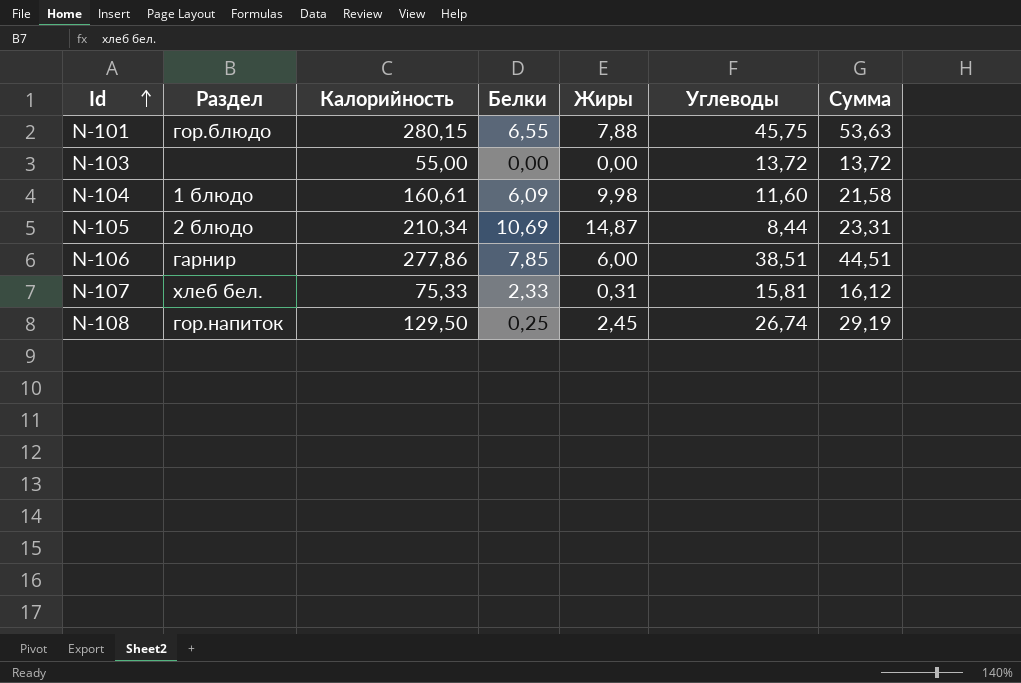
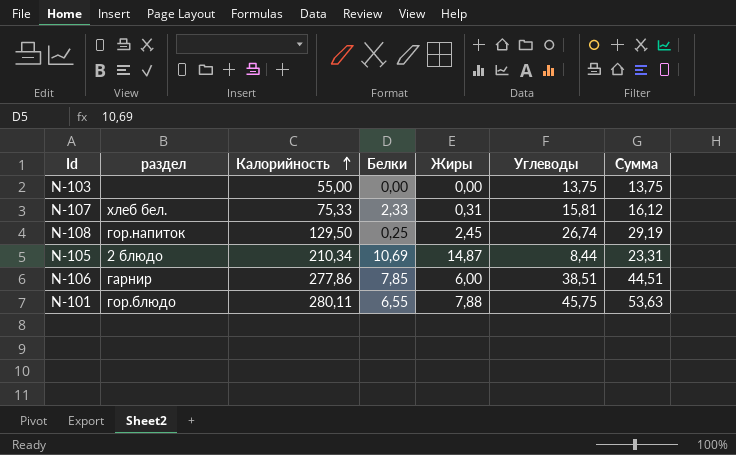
row order: Id ascending -> Калорийность ascending
column name: Раздел -> раздел
row N-104: 1 блюдо | 160,61 | 6,09 | 9,98 | 11,60 | 21,58 -> none
N-103 | Углеводы: 13,72 -> 13,75
N-103 | Сумма: 13,72 -> 13,75
N-101 | Калорийность: 280,15 -> 280,11

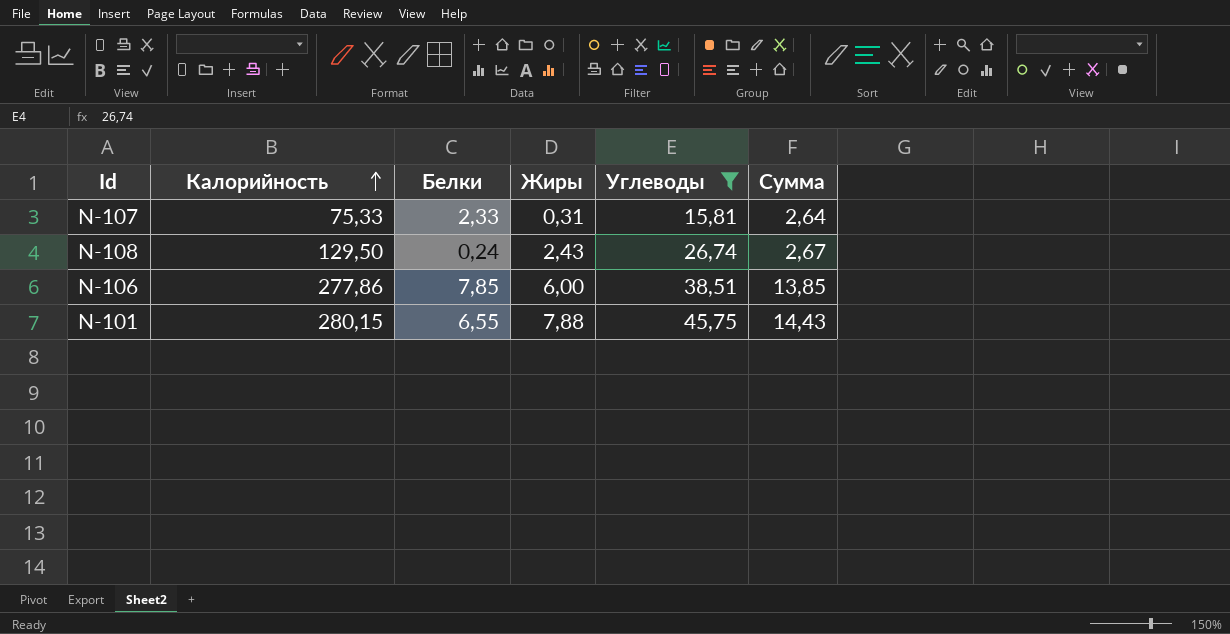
filter: none -> Углеводы >= 15,81
column раздел | position: 2 -> none
column Сумма | formula: [Жиры] + [Углеводы] -> [Белки] + [Жиры]
N-108 | Белки: 0,25 -> 0,24
N-108 | Жиры: 2,45 -> 2,43
N-101 | Калорийность: 280,11 -> 280,15

